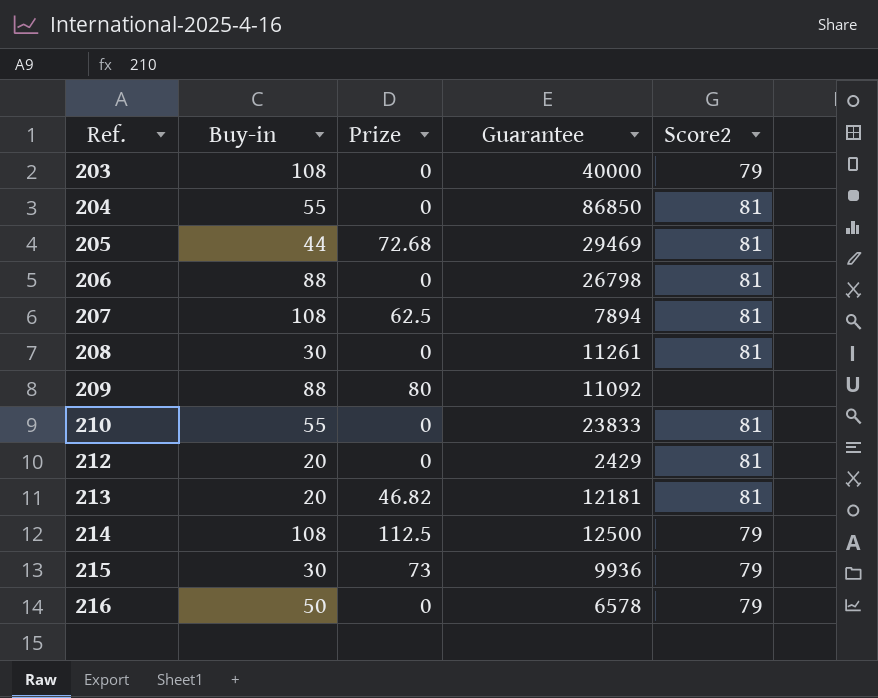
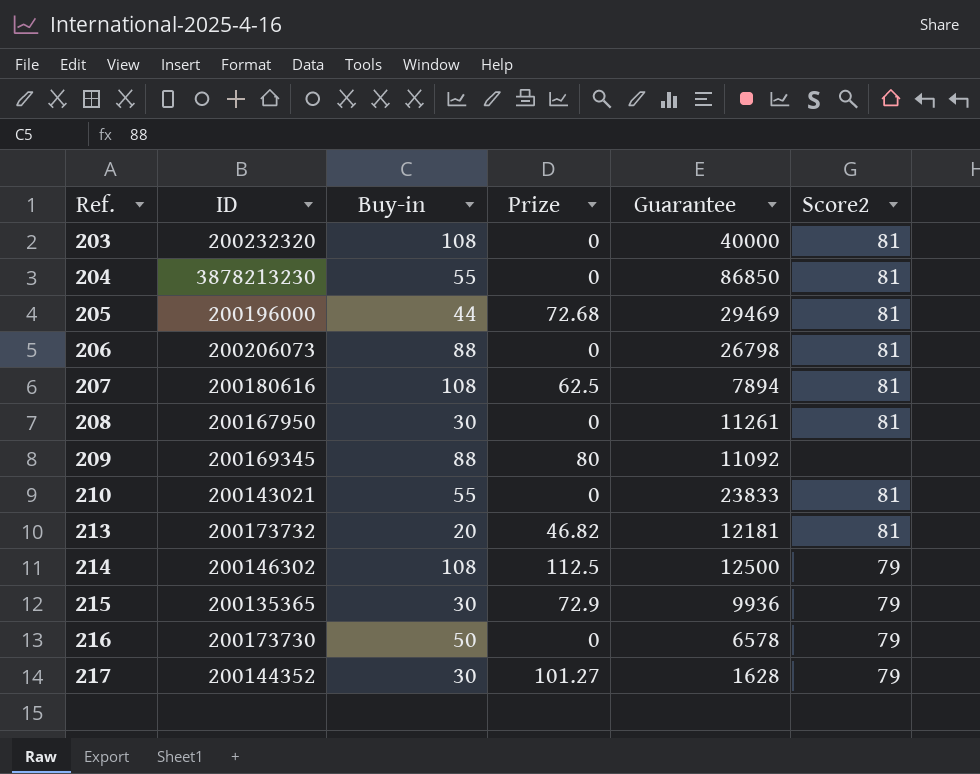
column ID | position: none -> 2
row 212: 20 | 0 | 2429 | 81 -> none
203 | Score2: 79 -> 81
215 | Prize: 73 -> 72.9
row 217: none -> 200144352 | 30 | 101.27 | 1628 | 79

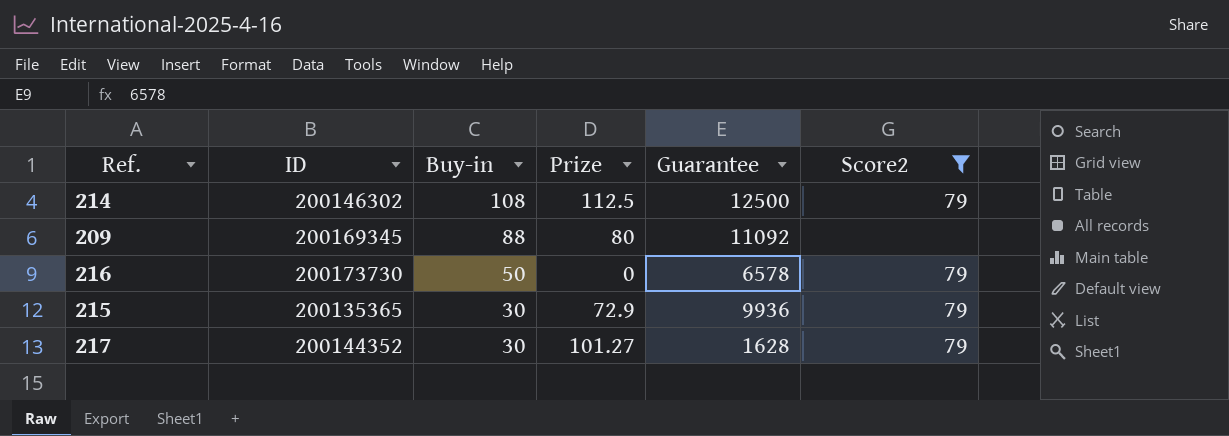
filter: none -> Score2 != 81
row order: Ref. ascending -> Buy-in descending

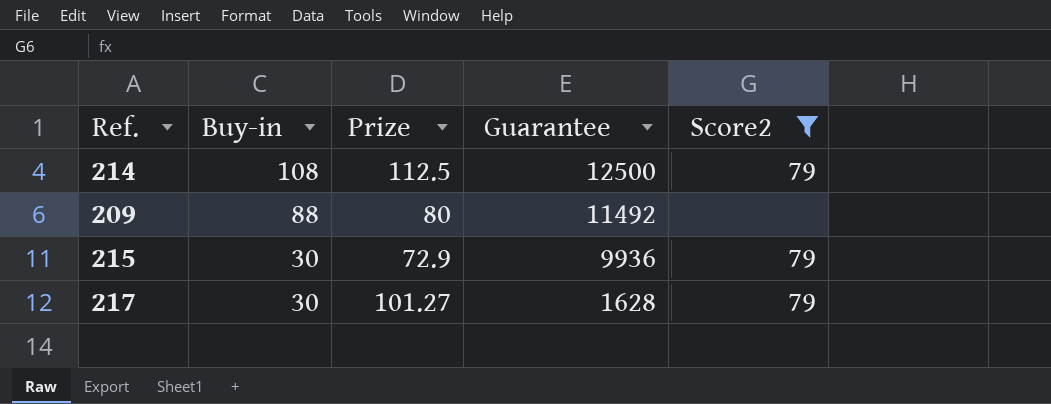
column ID | position: 2 -> none
row 216: 200173730 | 50 | 0 | 6578 | 79 -> none
209 | Guarantee: 11092 -> 11492

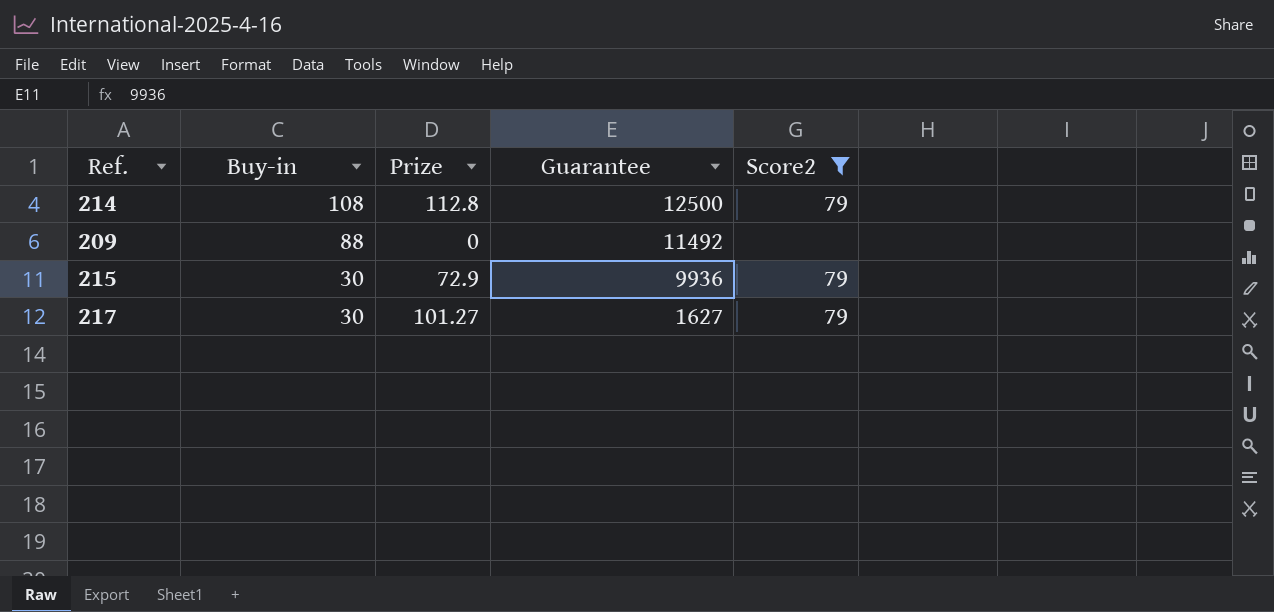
214 | Prize: 112.5 -> 112.8
209 | Prize: 80 -> 0
217 | Guarantee: 1628 -> 1627

